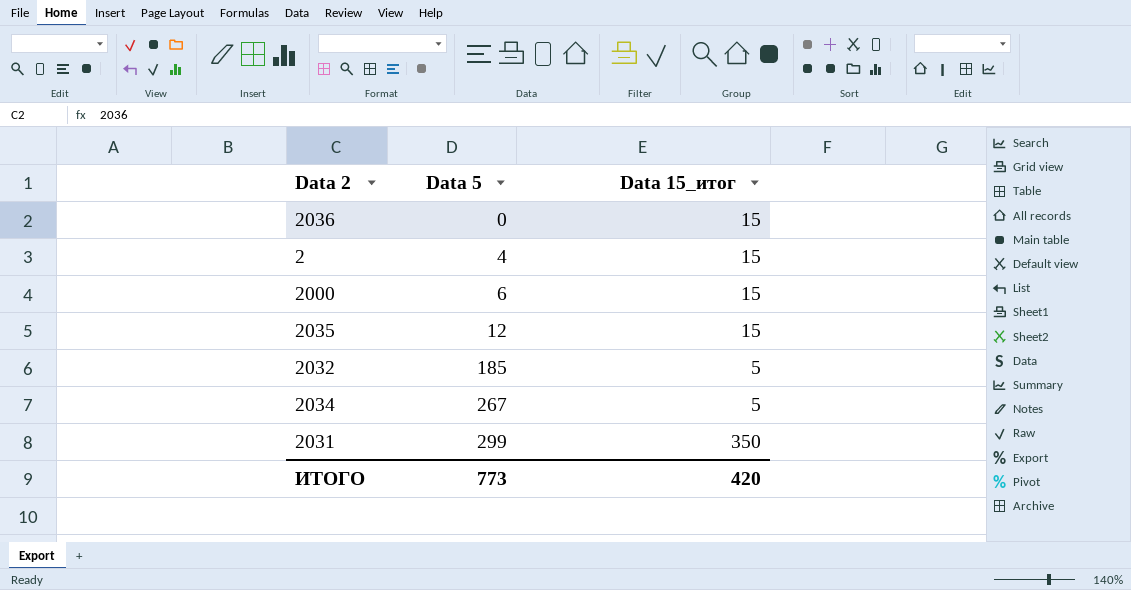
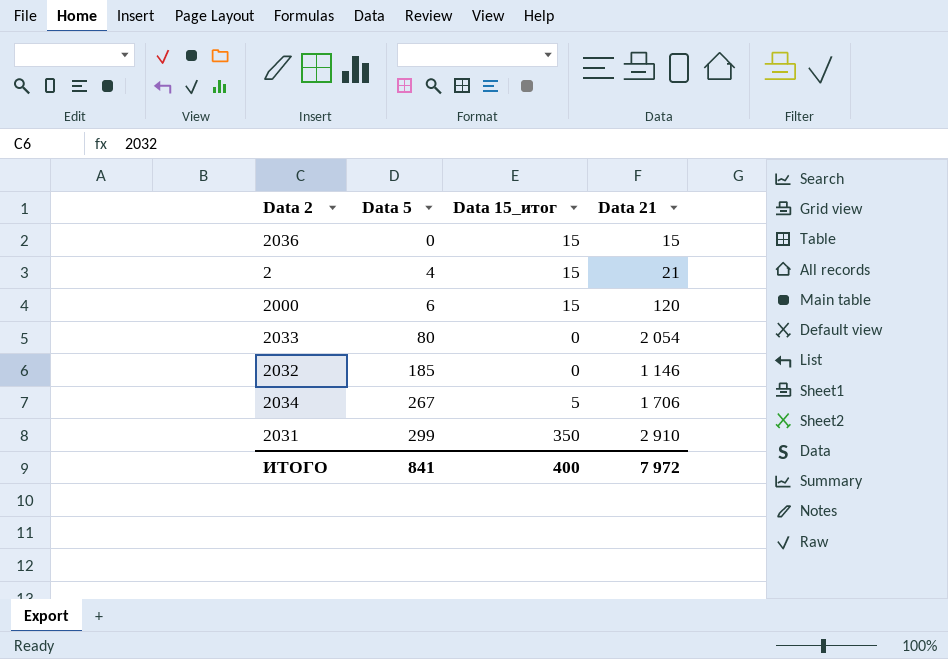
column Data 21 | position: none -> 4
row 2035: 12 | 15 -> none
row 2033: none -> 80 | 0 | 2 054
2032 | Data 15_итог: 5 -> 0
ИТОГО | Data 5: 773 -> 841
ИТОГО | Data 15_итог: 420 -> 400

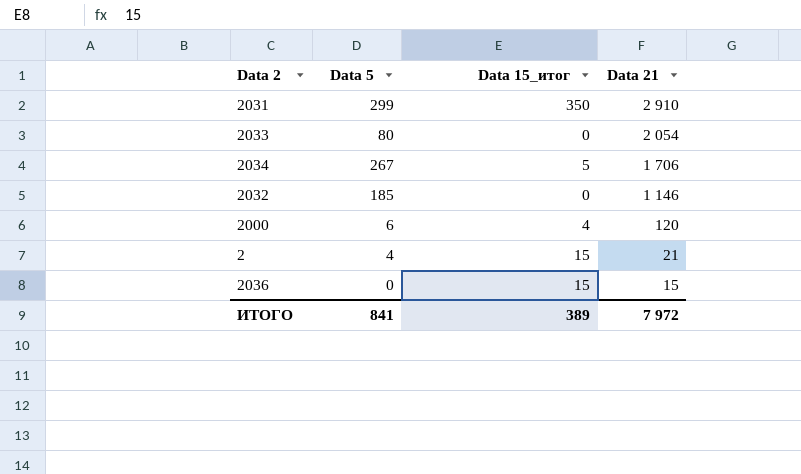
row order: Data 5 ascending -> Data 21 descending
2000 | Data 15_итог: 15 -> 4
ИТОГО | Data 15_итог: 400 -> 389

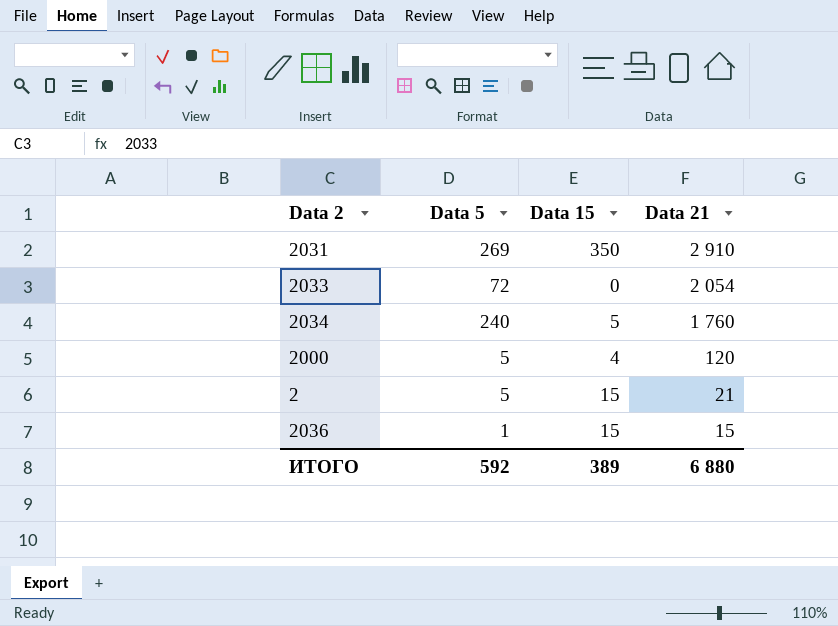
column name: Data 15_итог -> Data 15
row 2032: 185 | 0 | 1 146 -> none
2031 | Data 5: 299 -> 269
2033 | Data 5: 80 -> 72
2034 | Data 5: 267 -> 240
2034 | Data 21: 1 706 -> 1 760
2000 | Data 5: 6 -> 5
2 | Data 5: 4 -> 5
2036 | Data 5: 0 -> 1
ИТОГО | Data 5: 841 -> 592
ИТОГО | Data 21: 7 972 -> 6 880

